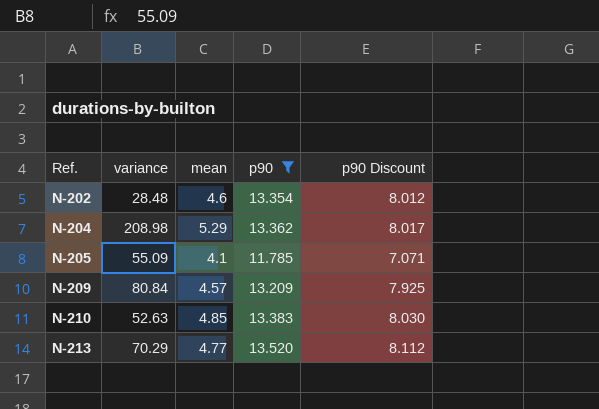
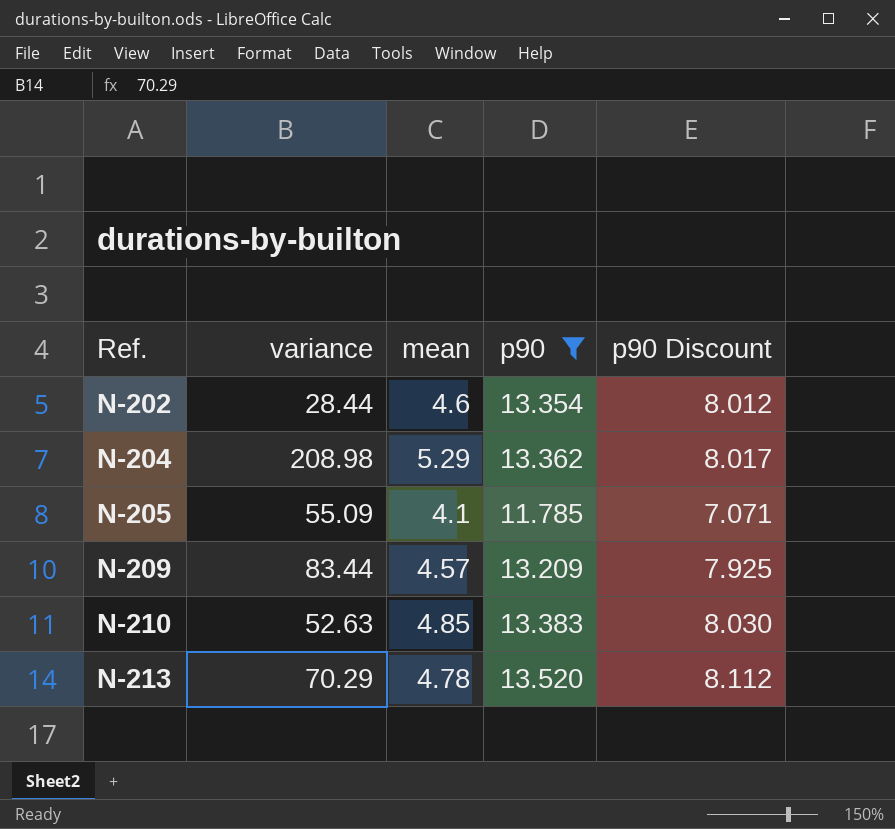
N-202 | variance: 28.48 -> 28.44
N-209 | variance: 80.84 -> 83.44
N-213 | mean: 4.77 -> 4.78

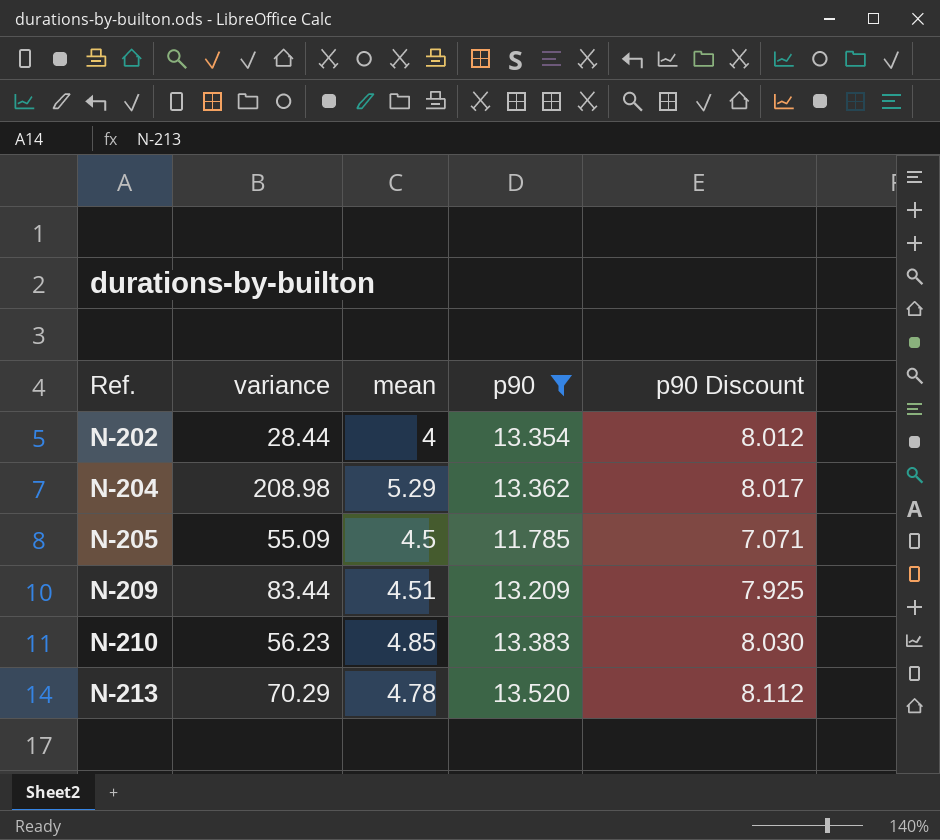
N-202 | mean: 4.6 -> 4
N-205 | mean: 4.1 -> 4.5
N-209 | mean: 4.57 -> 4.51
N-210 | variance: 52.63 -> 56.23

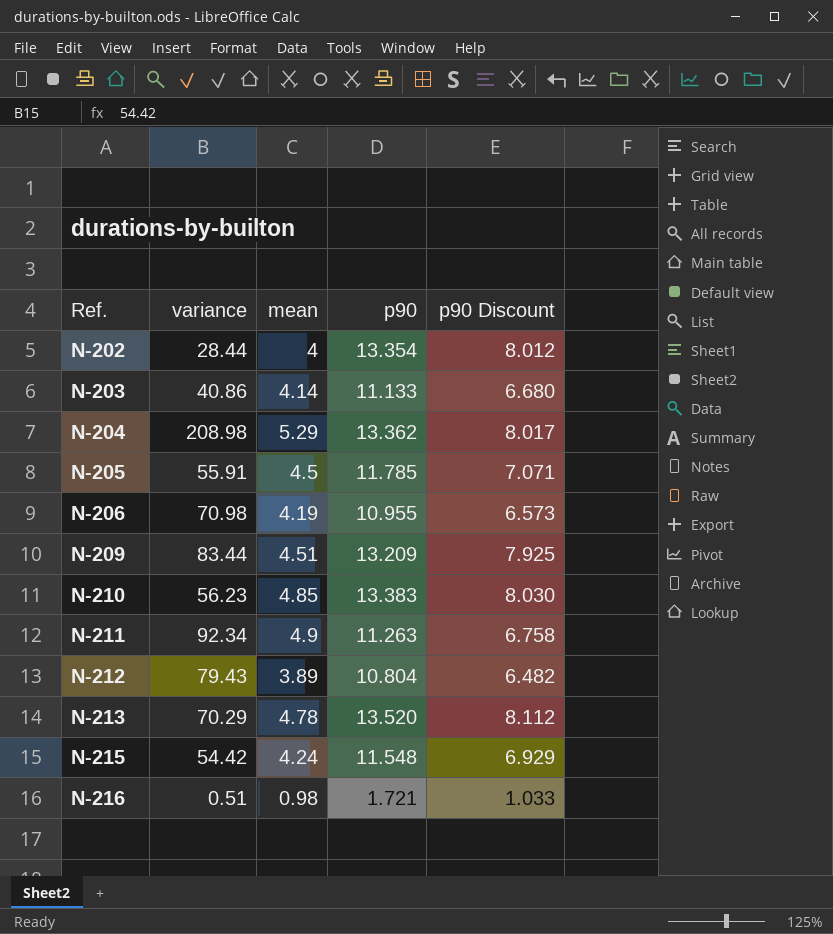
filter: p90 >= 11.785 -> none
N-205 | variance: 55.09 -> 55.91

